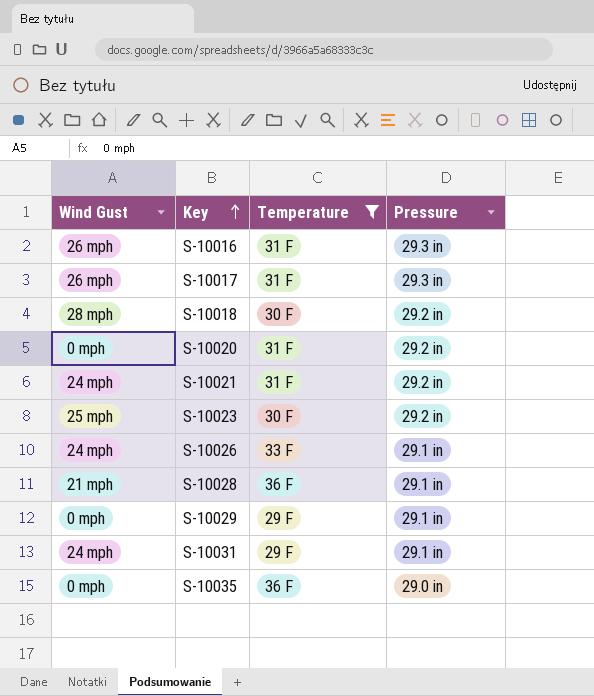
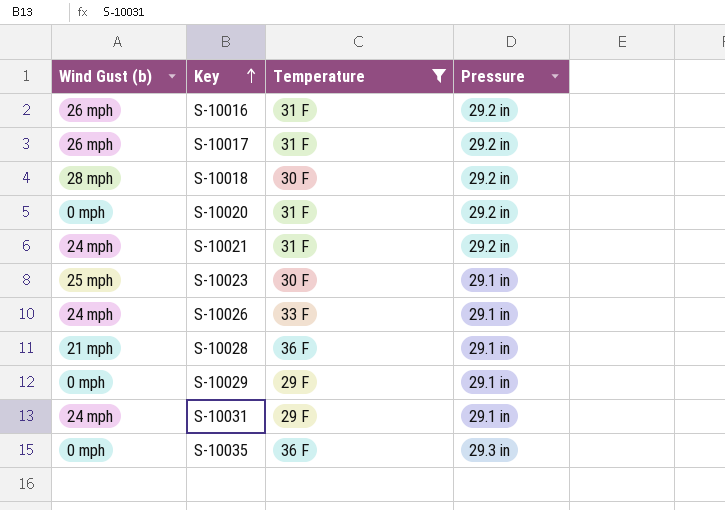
column name: Wind Gust -> Wind Gust (b)
S-10016 | Pressure: 29.3 in -> 29.2 in
S-10017 | Pressure: 29.3 in -> 29.2 in
S-10023 | Pressure: 29.2 in -> 29.1 in
S-10035 | Pressure: 29.0 in -> 29.3 in

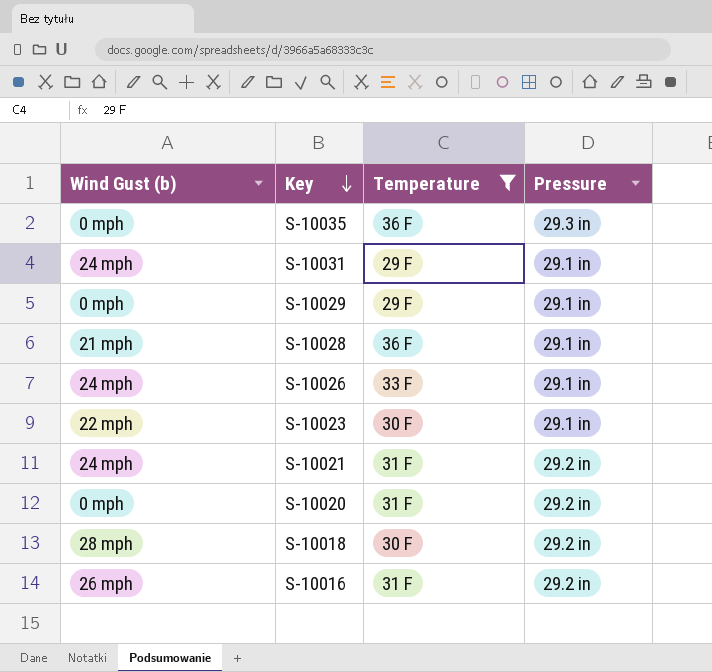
row order: Key ascending -> Key descending
row S-10017: 26 mph | 31 F | 29.2 in -> none
S-10023 | Wind Gust (b): 25 mph -> 22 mph

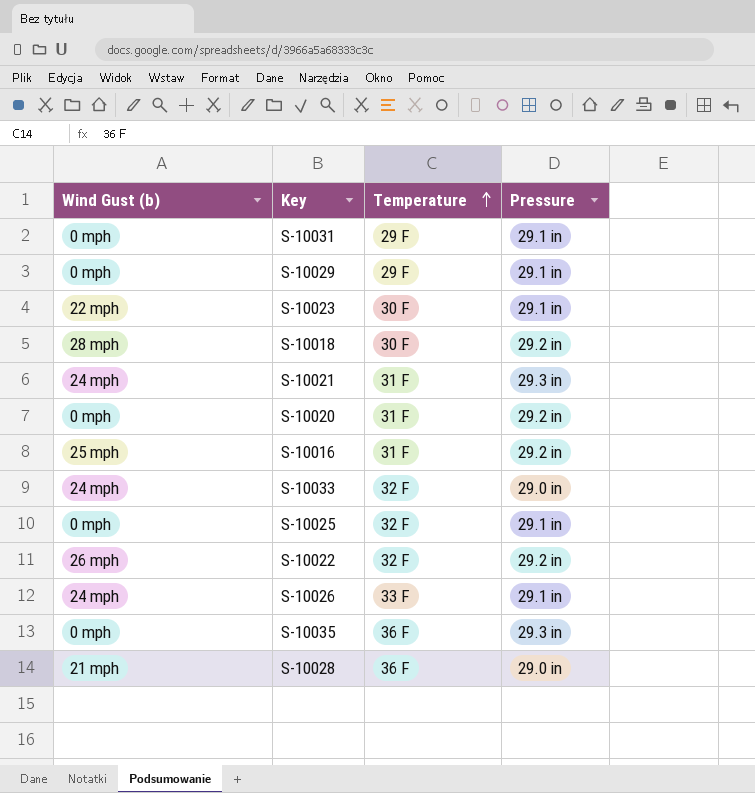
filter: Temperature != 32 F -> none
row order: Key descending -> Temperature ascending
S-10031 | Wind Gust (b): 24 mph -> 0 mph
S-10021 | Pressure: 29.2 in -> 29.3 in
S-10016 | Wind Gust (b): 26 mph -> 25 mph
S-10028 | Pressure: 29.1 in -> 29.0 in

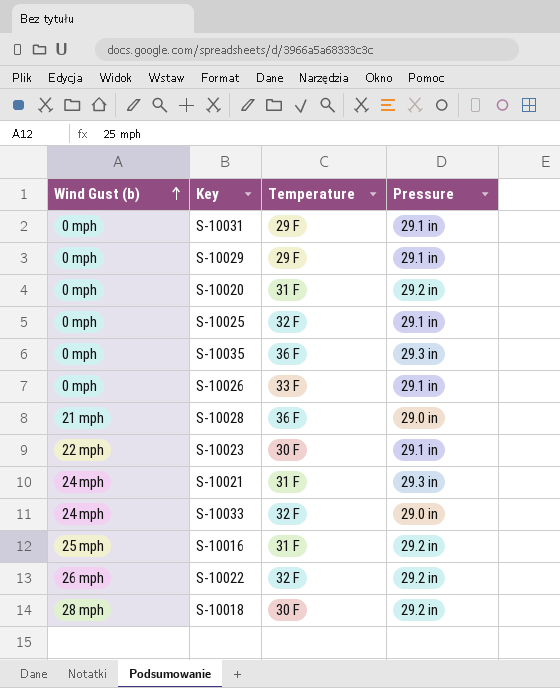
row order: Temperature ascending -> Wind Gust (b) ascending
S-10026 | Wind Gust (b): 24 mph -> 0 mph

